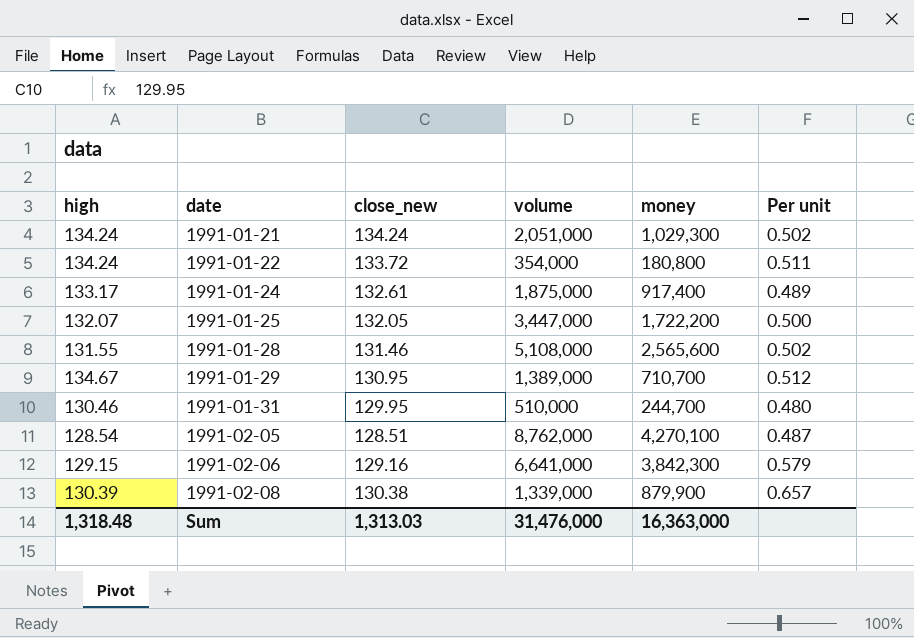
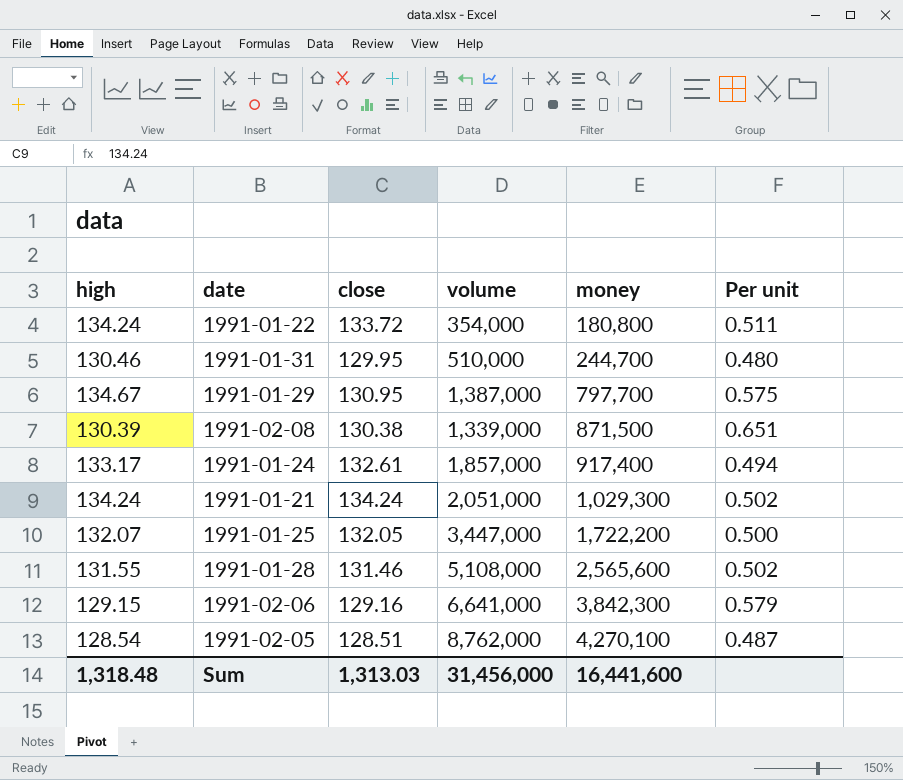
row order: date ascending -> money ascending
column name: close_new -> close
1991-01-29 | volume: 1,389,000 -> 1,387,000
1991-01-29 | money: 710,700 -> 797,700
1991-01-29 | Per unit: 0.512 -> 0.575
1991-02-08 | money: 879,900 -> 871,500
1991-02-08 | Per unit: 0.657 -> 0.651
1991-01-24 | volume: 1,875,000 -> 1,857,000
1991-01-24 | Per unit: 0.489 -> 0.494
Sum | volume: 31,476,000 -> 31,456,000
Sum | money: 16,363,000 -> 16,441,600

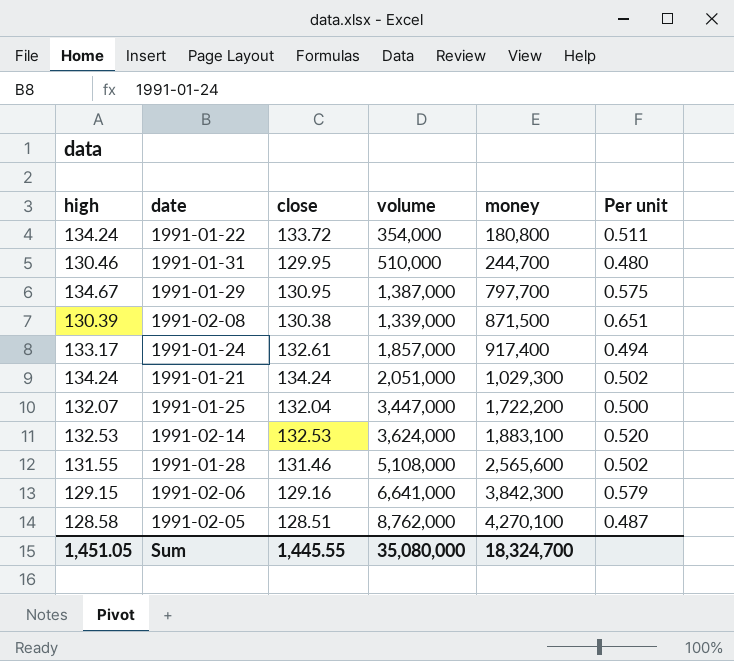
1991-01-25 | close: 132.05 -> 132.04
row 1991-02-14: none -> 132.53 | 132.53 | 3,624,000 | 1,883,100 | 0.520
1991-02-05 | high: 128.54 -> 128.58
Sum | high: 1,318.48 -> 1,451.05
Sum | close: 1,313.03 -> 1,445.55
Sum | volume: 31,456,000 -> 35,080,000
Sum | money: 16,441,600 -> 18,324,700

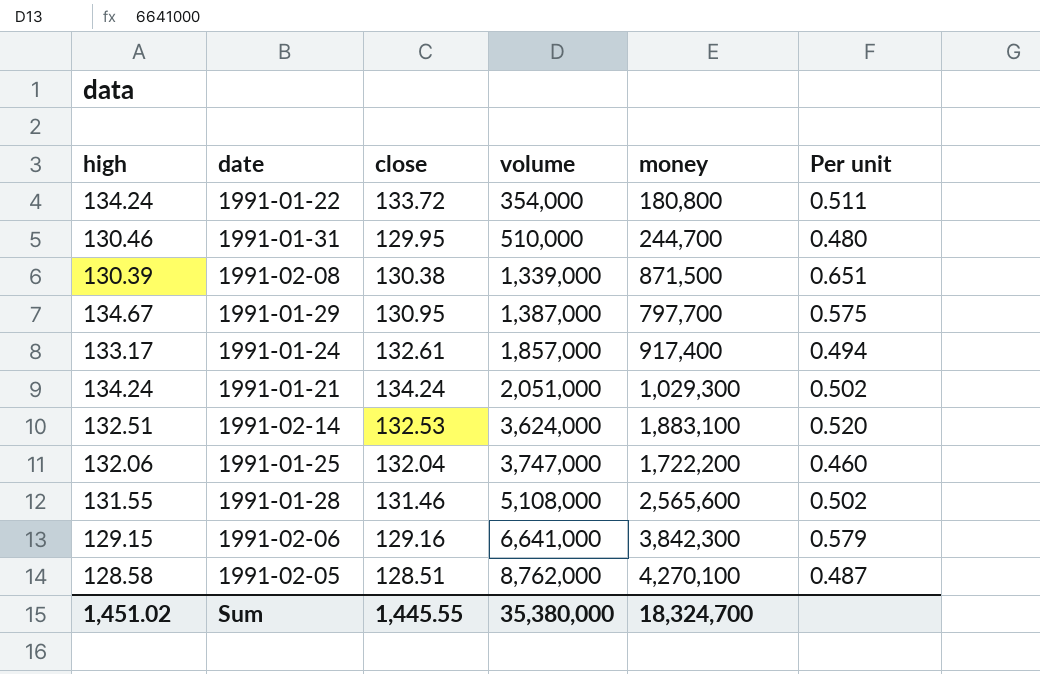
row order: money ascending -> volume ascending
1991-02-14 | high: 132.53 -> 132.51
1991-01-25 | high: 132.07 -> 132.06
1991-01-25 | volume: 3,447,000 -> 3,747,000
1991-01-25 | Per unit: 0.500 -> 0.460
Sum | high: 1,451.05 -> 1,451.02
Sum | volume: 35,080,000 -> 35,380,000

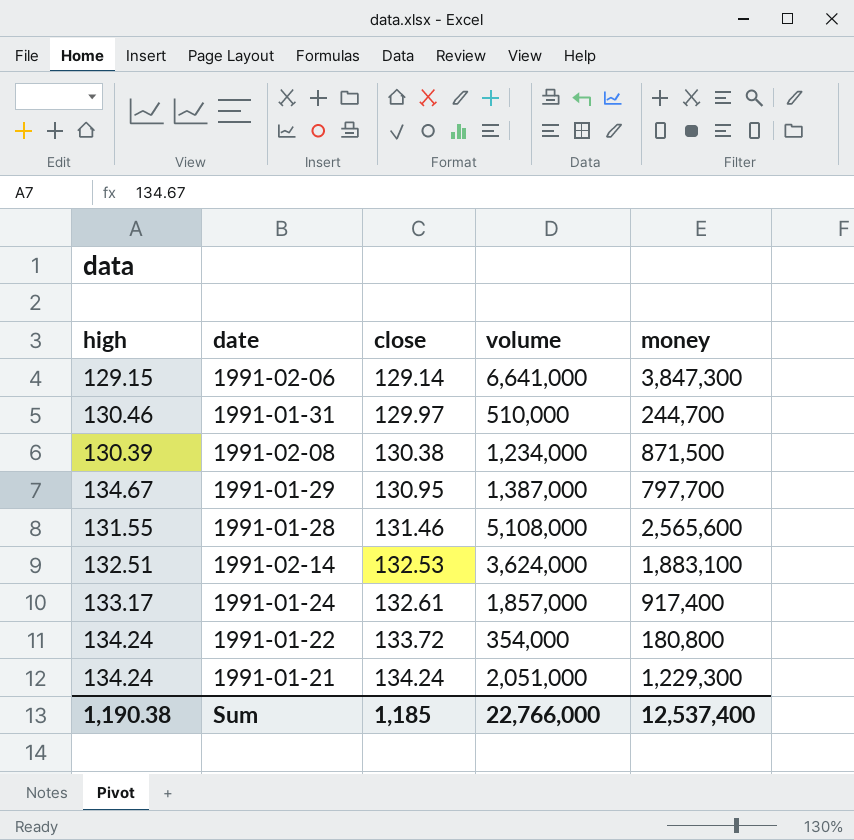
row order: volume ascending -> close ascending
column Per unit | formula: [money] / [volume] -> none
row 1991-01-25: 132.06 | 132.04 | 3,747,000 | 1,722,200 | 0.460 -> none
row 1991-02-05: 128.58 | 128.51 | 8,762,000 | 4,270,100 | 0.487 -> none
1991-02-06 | close: 129.16 -> 129.14
1991-02-06 | money: 3,842,300 -> 3,847,300
1991-01-31 | close: 129.95 -> 129.97
1991-02-08 | volume: 1,339,000 -> 1,234,000
1991-01-21 | money: 1,029,300 -> 1,229,300
Sum | high: 1,451.02 -> 1,190.38
Sum | close: 1,445.55 -> 1,185
Sum | volume: 35,380,000 -> 22,766,000
Sum | money: 18,324,700 -> 12,537,400

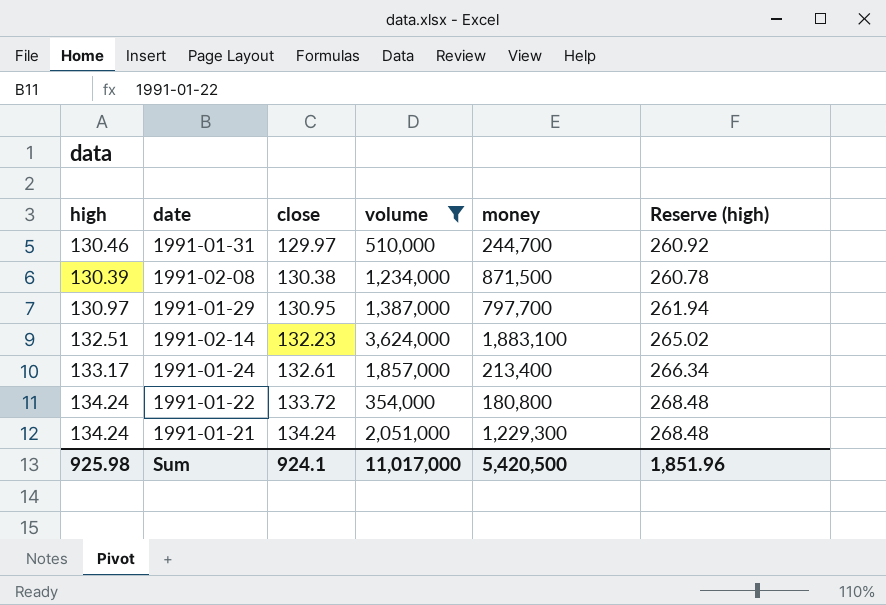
filter: none -> volume <= 3,624,000
column Reserve (high) | formula: none -> [high] * 2
1991-01-29 | high: 134.67 -> 130.97
1991-02-14 | close: 132.53 -> 132.23
1991-01-24 | money: 917,400 -> 213,400
Sum | high: 1,190.38 -> 925.98
Sum | close: 1,185 -> 924.1
Sum | volume: 22,766,000 -> 11,017,000
Sum | money: 12,537,400 -> 5,420,500

